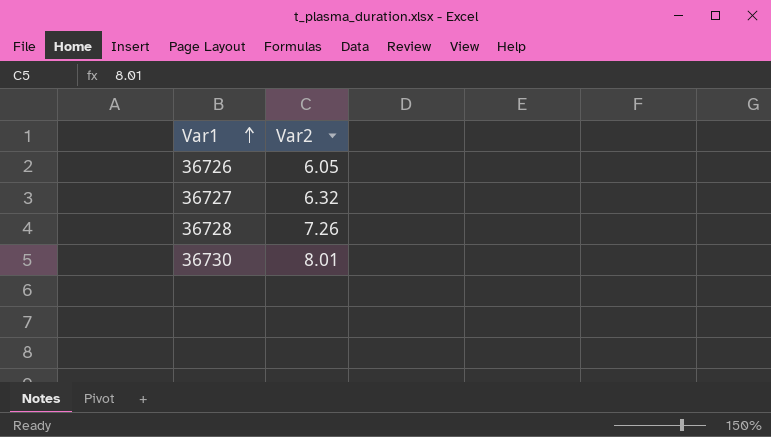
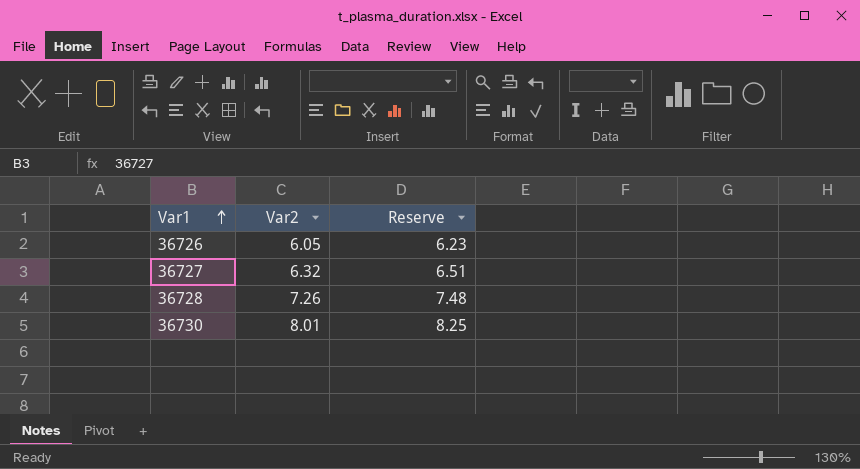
column Reserve | formula: none -> [Var2] * 1.03

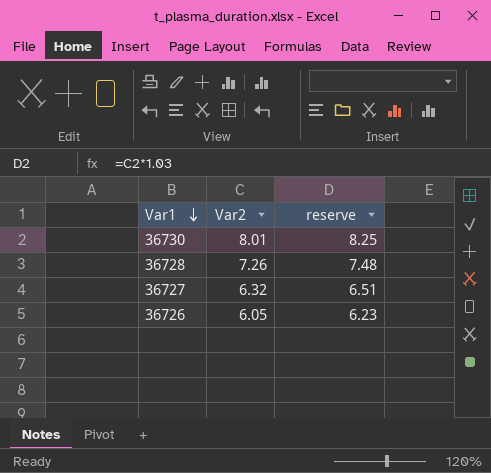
row order: Var1 ascending -> Var1 descending
column name: Reserve -> reserve

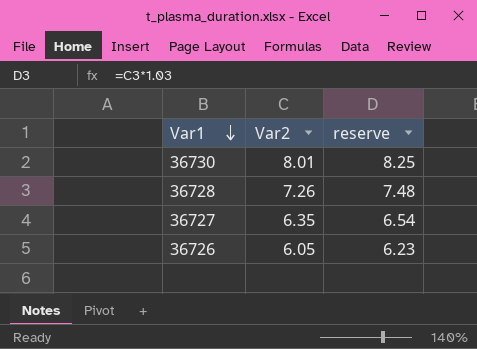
36727 | Var2: 6.32 -> 6.35
36727 | reserve: 6.51 -> 6.54

